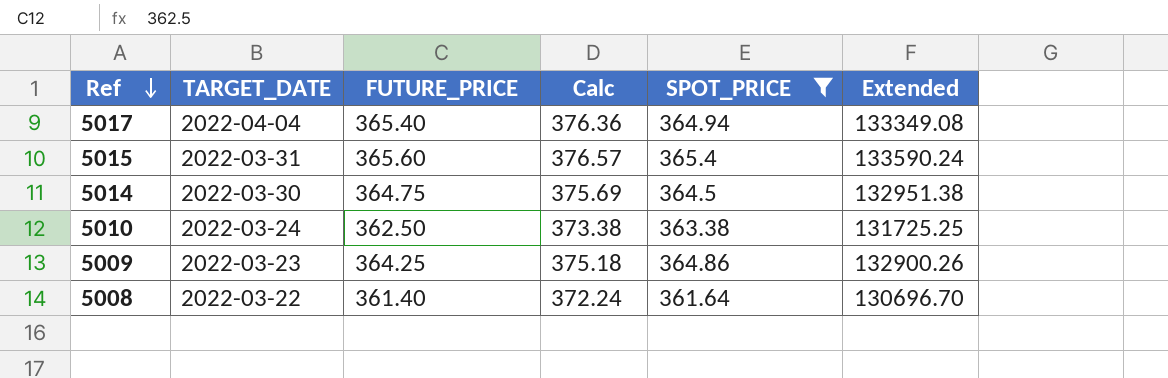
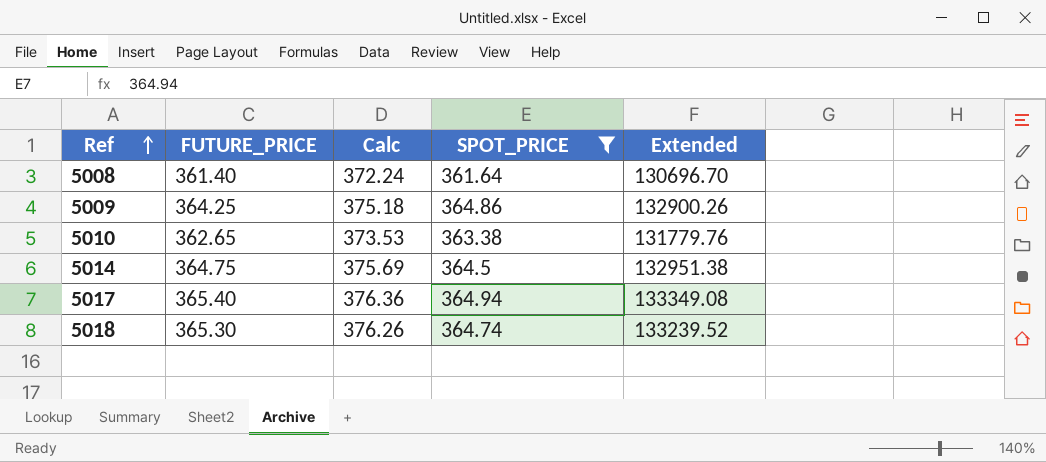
row order: Ref descending -> Ref ascending
column TARGET_DATE | position: 2 -> none
row 5015: 2022-03-31 | 365.60 | 376.57 | 365.4 | 133590.24 -> none
5010 | FUTURE_PRICE: 362.50 -> 362.65
5010 | Calc: 373.38 -> 373.53
5010 | Extended: 131725.25 -> 131779.76
row 5018: none -> 365.30 | 376.26 | 364.74 | 133239.52

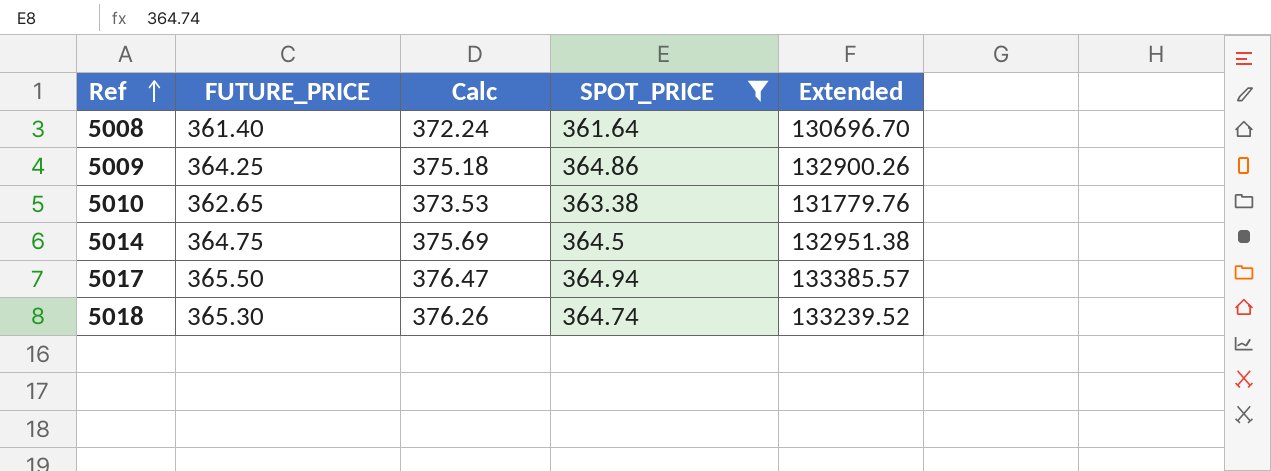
5017 | FUTURE_PRICE: 365.40 -> 365.50
5017 | Calc: 376.36 -> 376.47
5017 | Extended: 133349.08 -> 133385.57

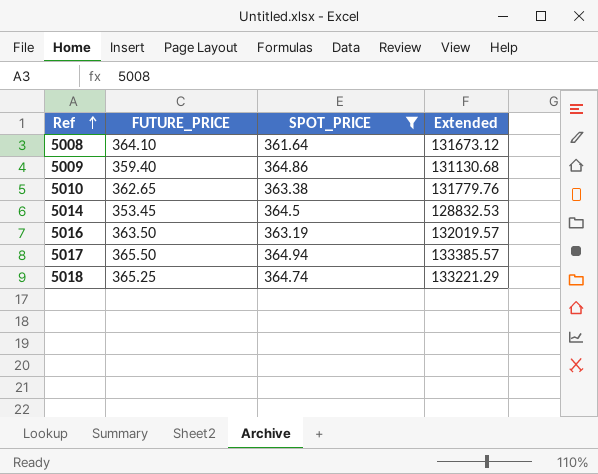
column Calc | formula: [FUTURE_PRICE] * 1.03 -> none
5008 | FUTURE_PRICE: 361.40 -> 364.10
5008 | Extended: 130696.70 -> 131673.12
5009 | FUTURE_PRICE: 364.25 -> 359.40
5009 | Extended: 132900.26 -> 131130.68
5014 | FUTURE_PRICE: 364.75 -> 353.45
5014 | Extended: 132951.38 -> 128832.53
row 5016: none -> 363.50 | 363.19 | 132019.57
5018 | FUTURE_PRICE: 365.30 -> 365.25
5018 | Extended: 133239.52 -> 133221.29

